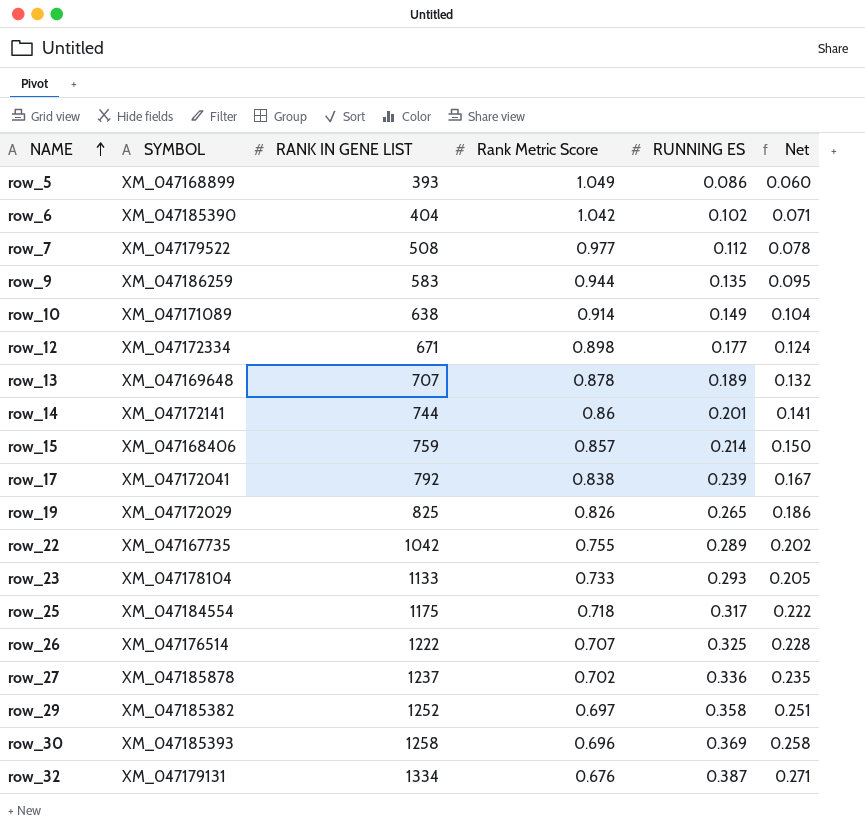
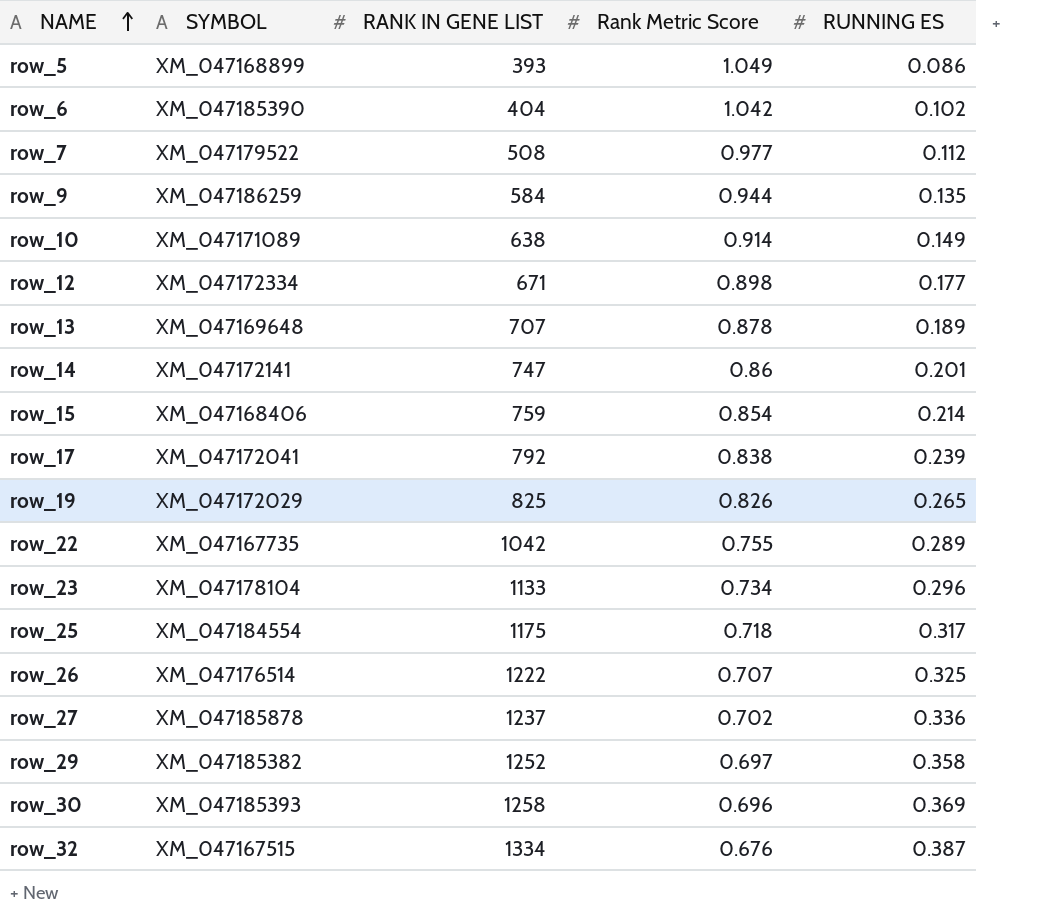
column Net | formula: [RUNNING ES] * 0.7 -> none
row_9 | RANK IN GENE LIST: 583 -> 584
row_14 | RANK IN GENE LIST: 744 -> 747
row_15 | Rank Metric Score: 0.857 -> 0.854
row_23 | Rank Metric Score: 0.733 -> 0.734
row_23 | RUNNING ES: 0.293 -> 0.296
row_32 | SYMBOL: XM_047179131 -> XM_047167515

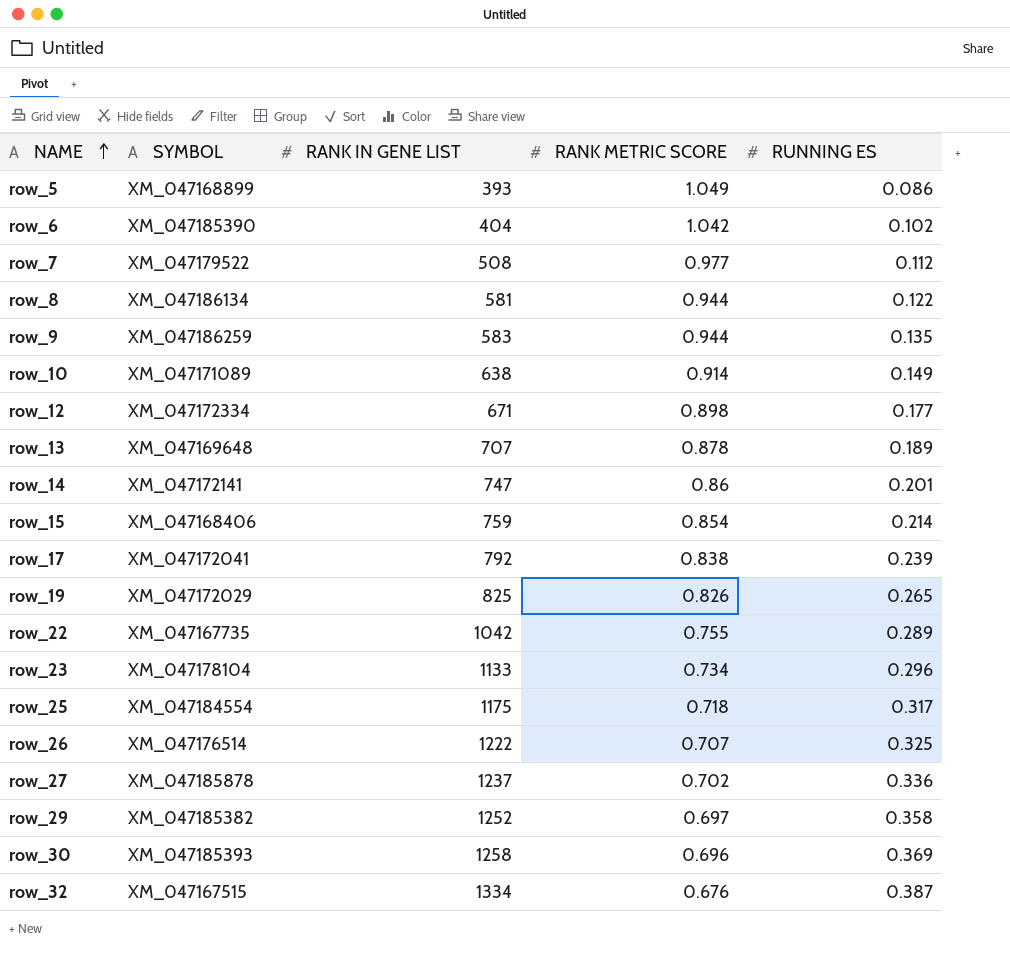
column name: Rank Metric Score -> RANK METRIC SCORE
row row_8: none -> XM_047186134 | 581 | 0.944 | 0.122
row_9 | RANK IN GENE LIST: 584 -> 583

